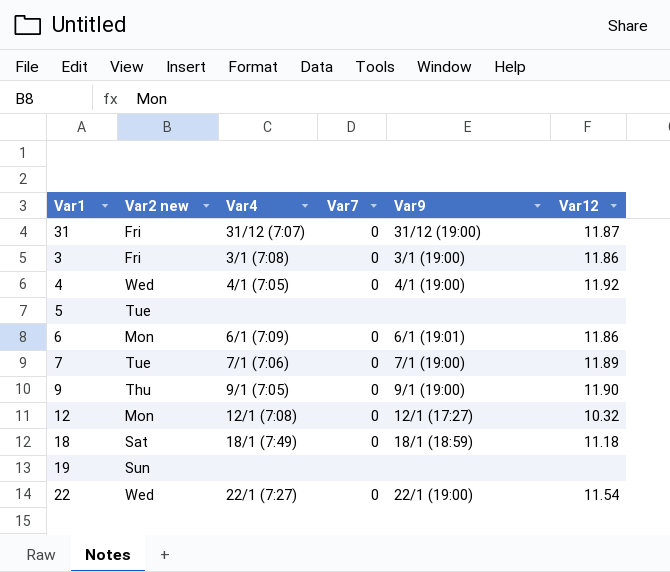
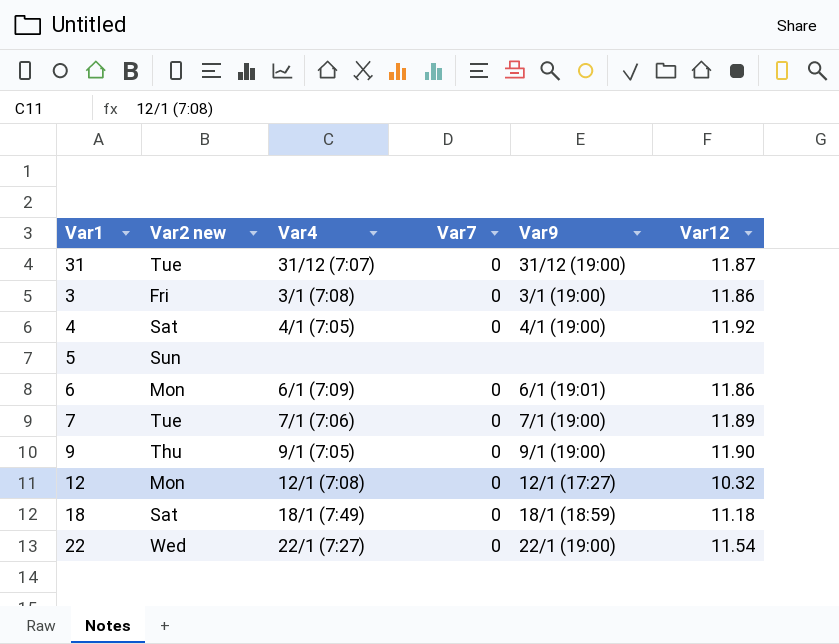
row 19: Sun | none | none | none | none -> none
31 | Var2 new: Fri -> Tue
4 | Var2 new: Wed -> Sat
5 | Var2 new: Tue -> Sun

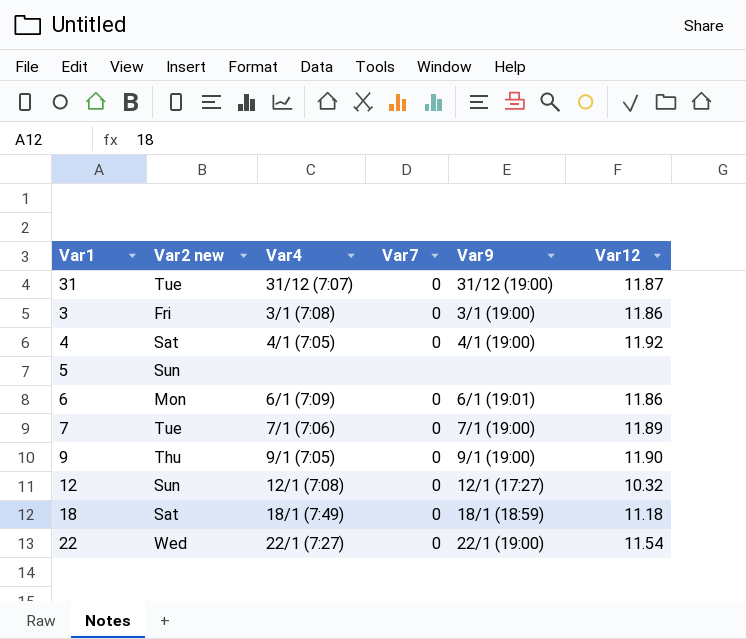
12 | Var2 new: Mon -> Sun

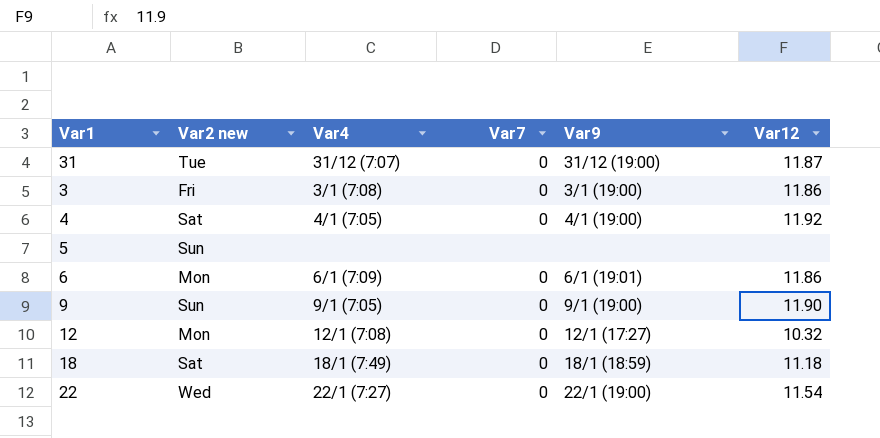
row 7: Tue | 7/1 (7:06) | 0 | 7/1 (19:00) | 11.89 -> none
9 | Var2 new: Thu -> Sun
12 | Var2 new: Sun -> Mon

